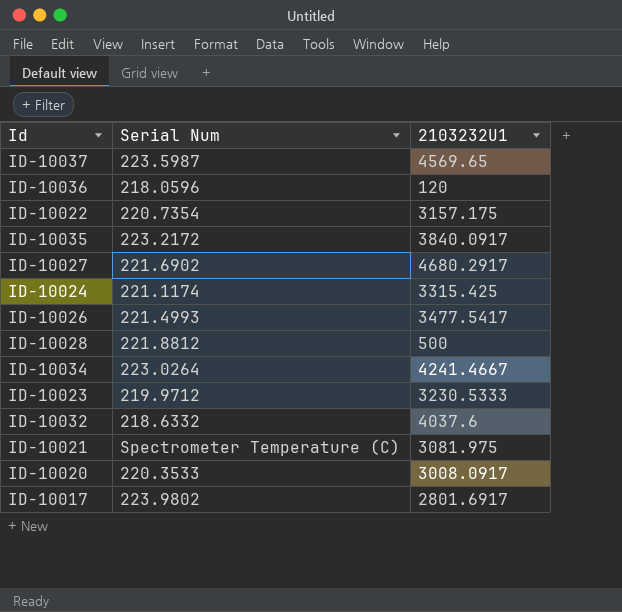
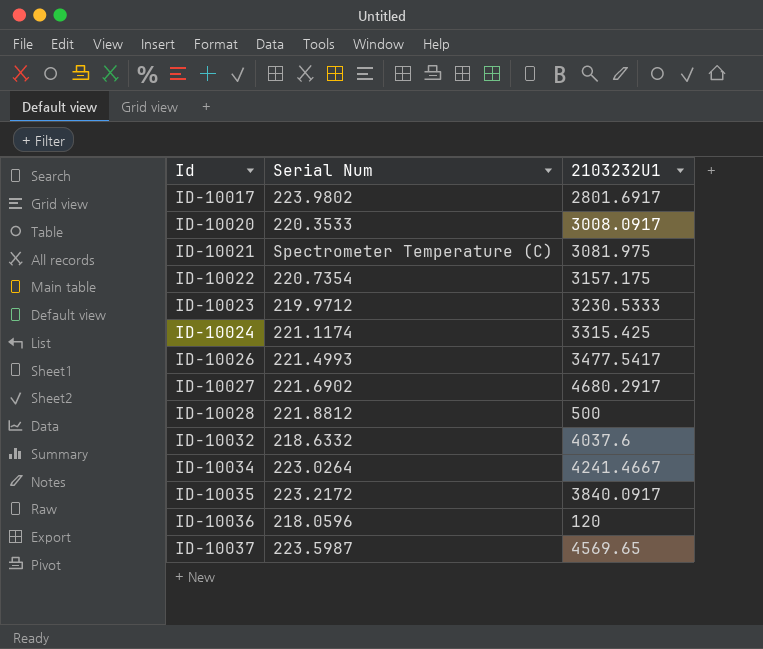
row order: none -> Id ascending

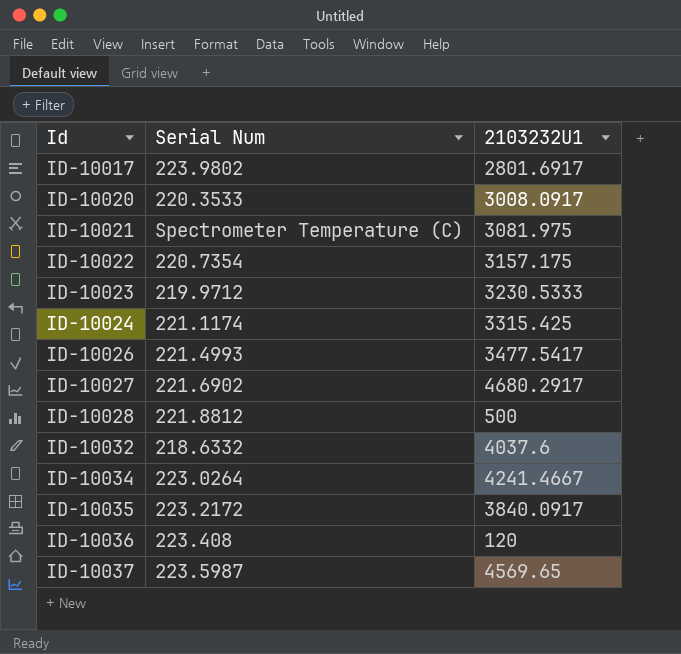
ID-10036 | Serial Num: 218.0596 -> 223.408

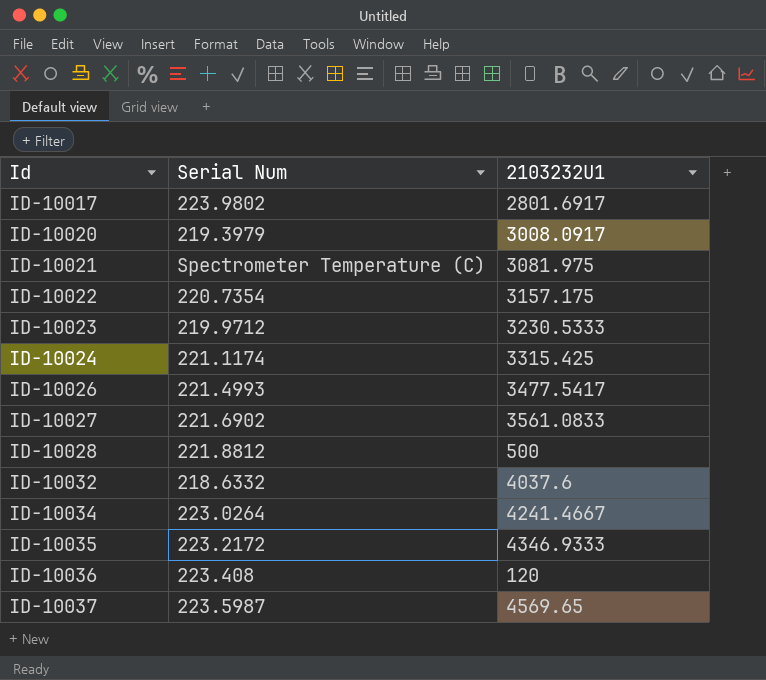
ID-10020 | Serial Num: 220.3533 -> 219.3979
ID-10027 | 2103232U1: 4680.2917 -> 3561.0833
ID-10035 | 2103232U1: 3840.0917 -> 4346.9333

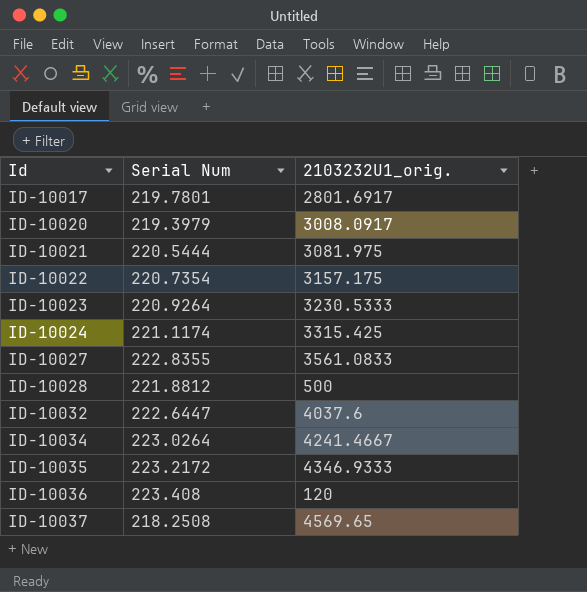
column name: 2103232U1 -> 2103232U1_orig.
row ID-10026: 221.4993 | 3477.5417 -> none
ID-10017 | Serial Num: 223.9802 -> 219.7801
ID-10021 | Serial Num: Spectrometer Temperature (C) -> 220.5444
ID-10023 | Serial Num: 219.9712 -> 220.9264
ID-10027 | Serial Num: 221.6902 -> 222.8355
ID-10032 | Serial Num: 218.6332 -> 222.6447
ID-10037 | Serial Num: 223.5987 -> 218.2508

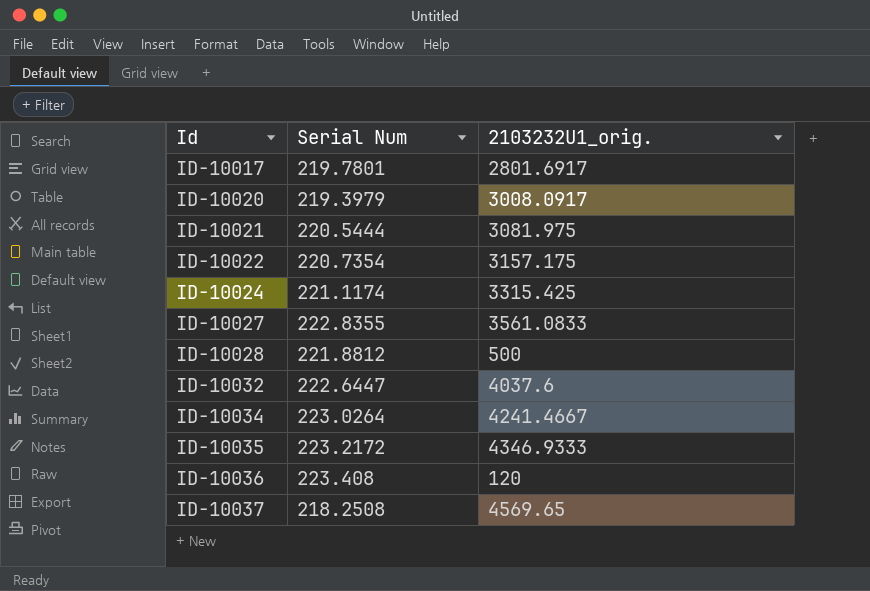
row ID-10023: 220.9264 | 3230.5333 -> none

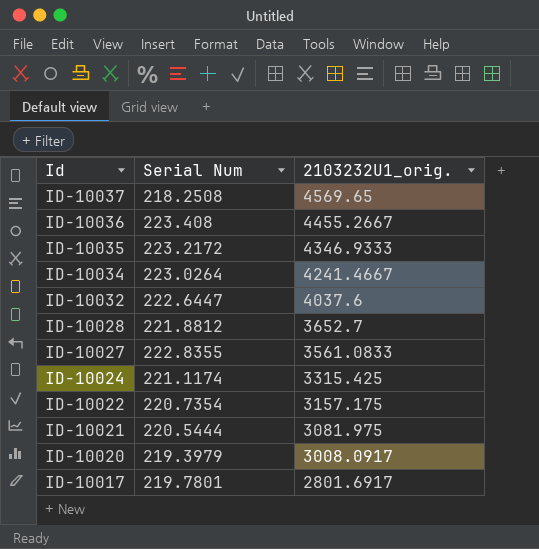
row order: Id ascending -> Id descending
ID-10036 | 2103232U1_orig.: 120 -> 4455.2667
ID-10028 | 2103232U1_orig.: 500 -> 3652.7

